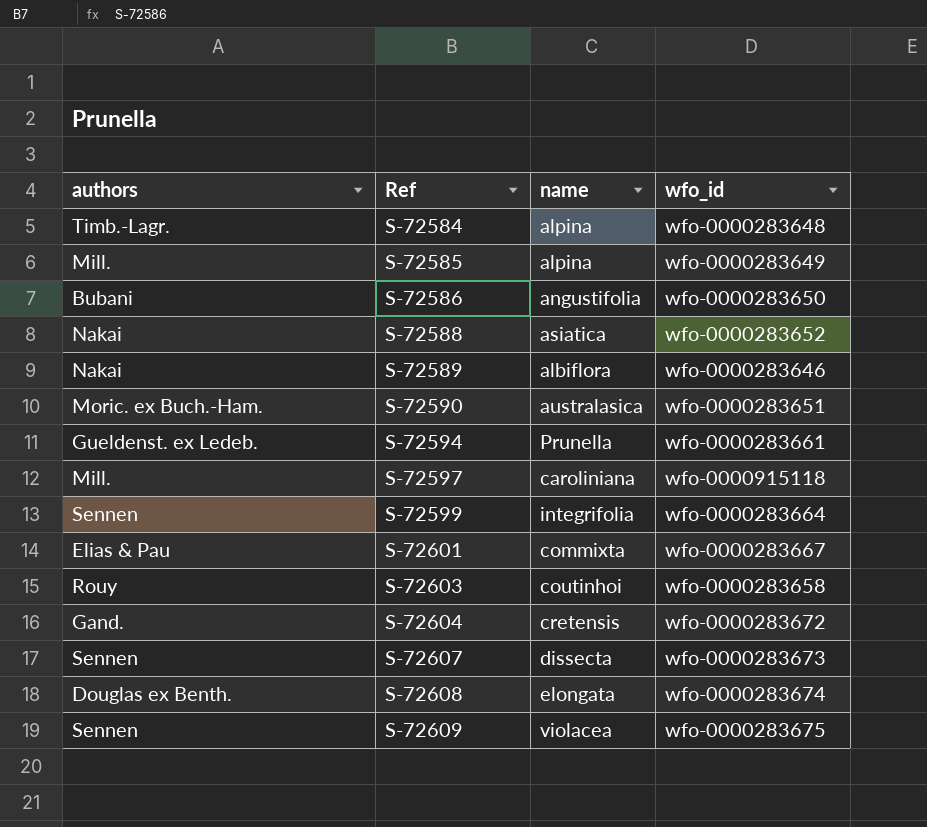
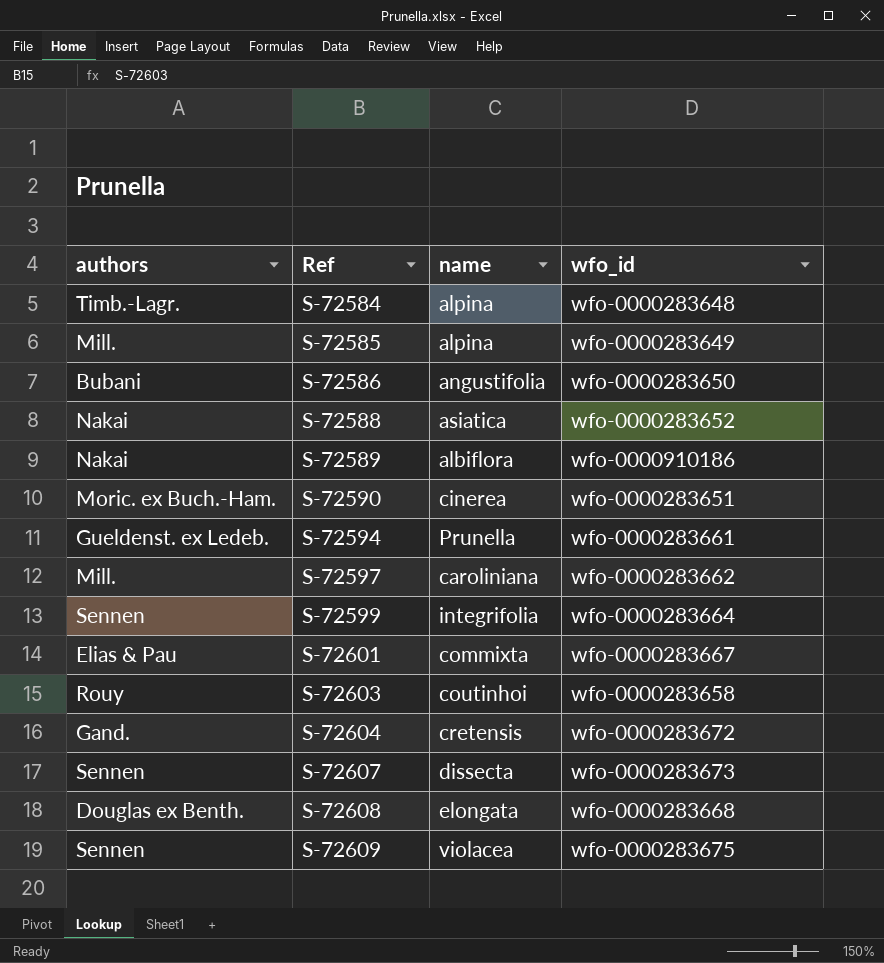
S-72589 | wfo_id: wfo-0000283646 -> wfo-0000910186
S-72590 | name: australasica -> cinerea
S-72597 | wfo_id: wfo-0000915118 -> wfo-0000283662
S-72608 | wfo_id: wfo-0000283674 -> wfo-0000283668

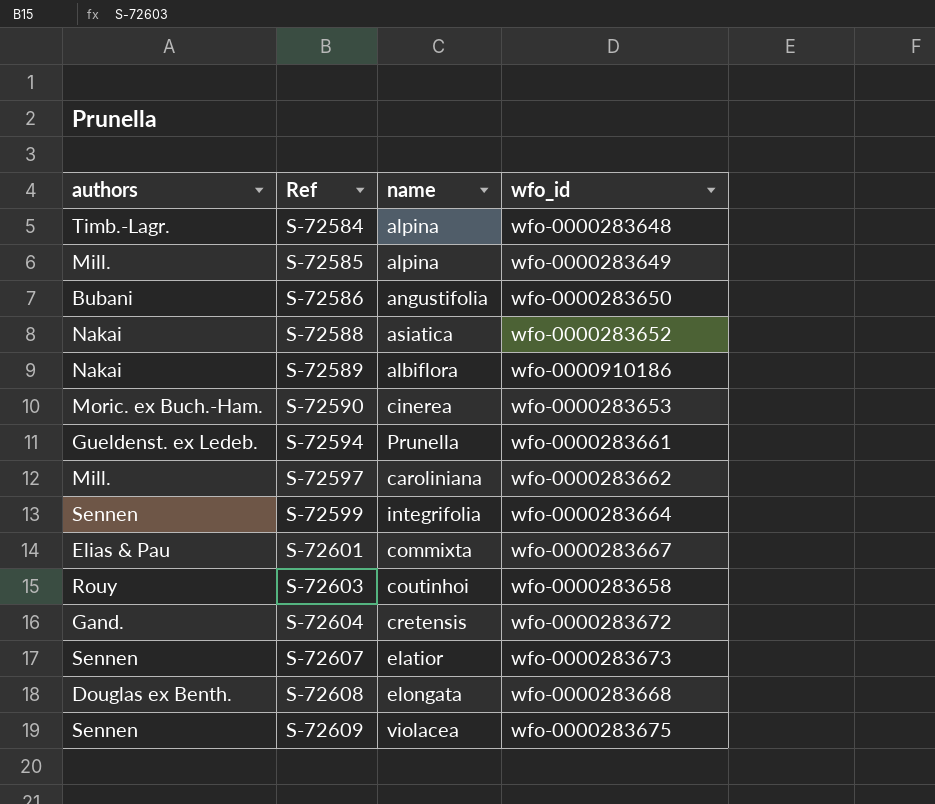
S-72590 | wfo_id: wfo-0000283651 -> wfo-0000283653
S-72607 | name: dissecta -> elatior

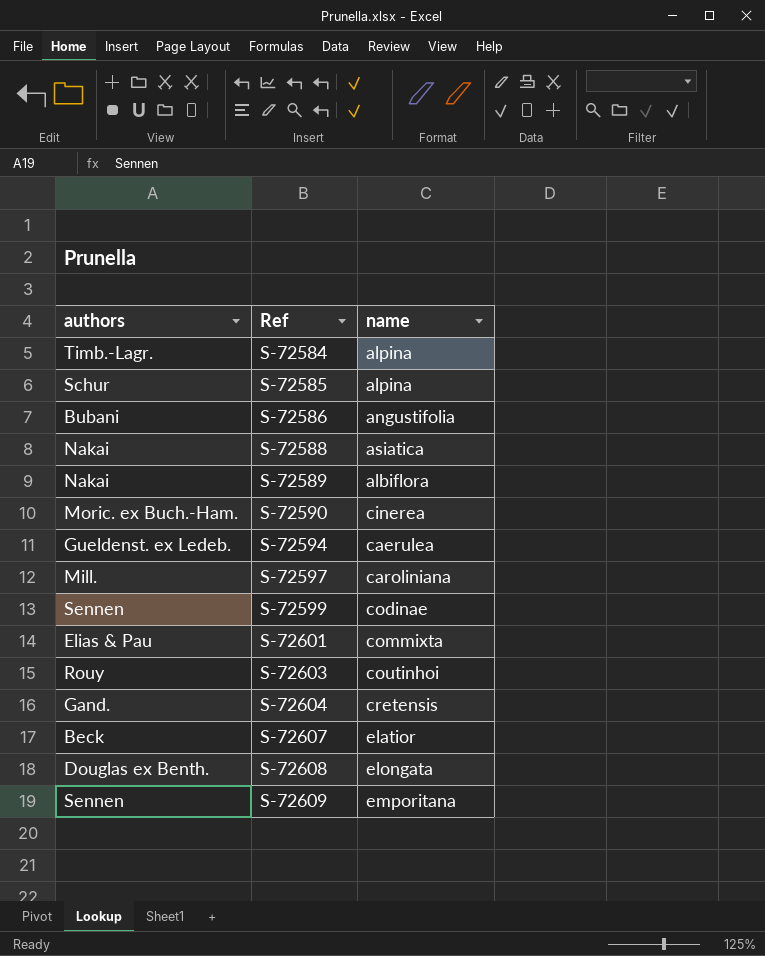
column wfo_id | position: 4 -> none
S-72585 | authors: Mill. -> Schur
S-72594 | name: Prunella -> caerulea
S-72599 | name: integrifolia -> codinae
S-72607 | authors: Sennen -> Beck
S-72609 | name: violacea -> emporitana

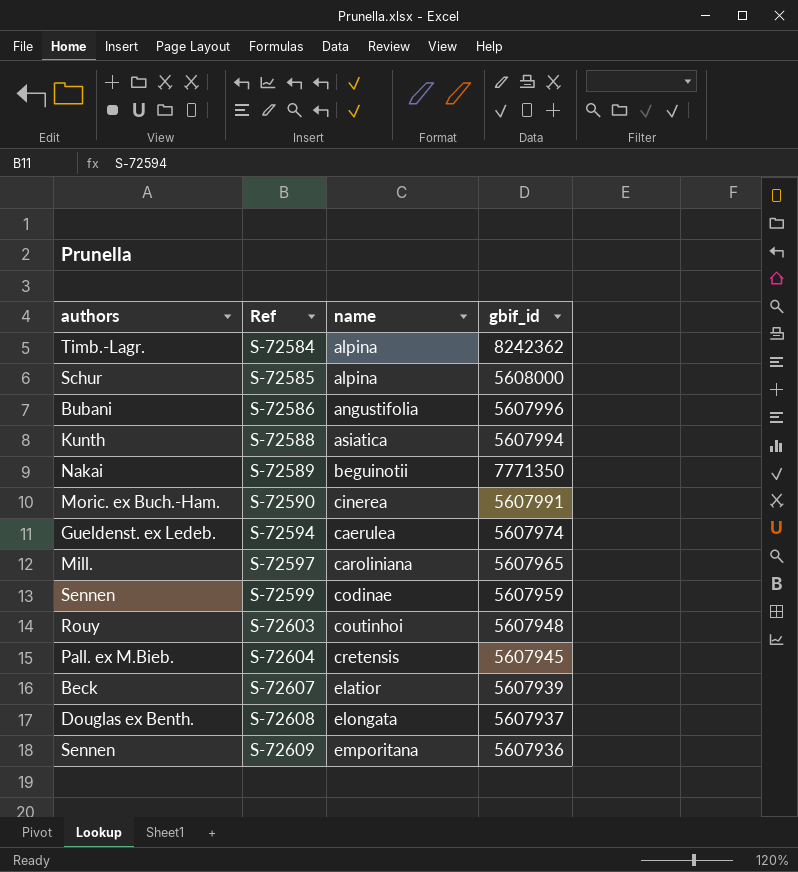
column gbif_id | position: none -> 4
row S-72601: Elias & Pau | commixta -> none
S-72588 | authors: Nakai -> Kunth
S-72589 | name: albiflora -> beguinotii
S-72604 | authors: Gand. -> Pall. ex M.Bieb.

